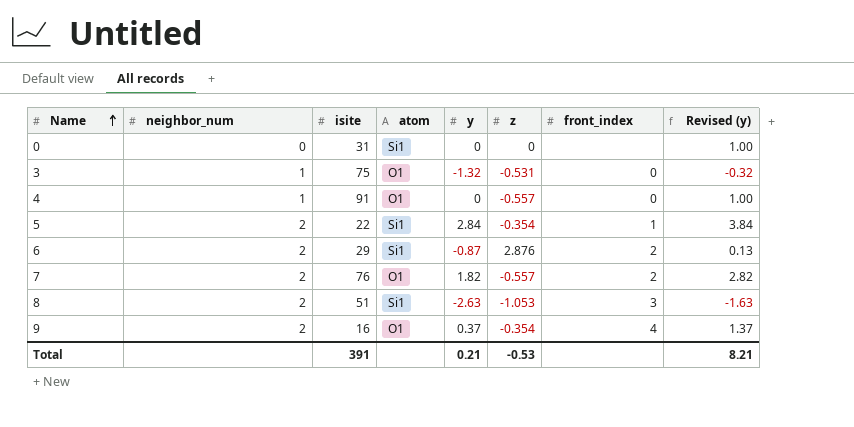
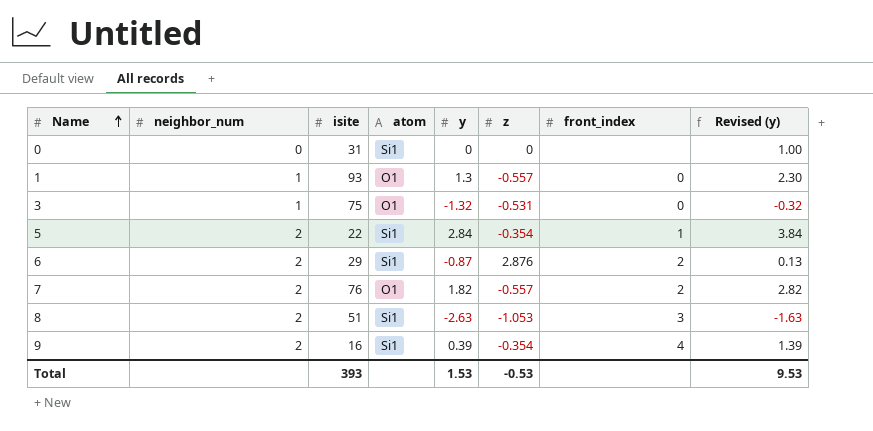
row 4: 1 | 91 | O1 | 0 | -0.557 | 0 | 1.00 -> none
row 1: none -> 1 | 93 | O1 | 1.3 | -0.557 | 0 | 2.30
9 | atom: O1 -> Si1
9 | y: 0.37 -> 0.39
9 | Revised (y): 1.37 -> 1.39
Total | isite: 391 -> 393
Total | y: 0.21 -> 1.53
Total | Revised (y): 8.21 -> 9.53

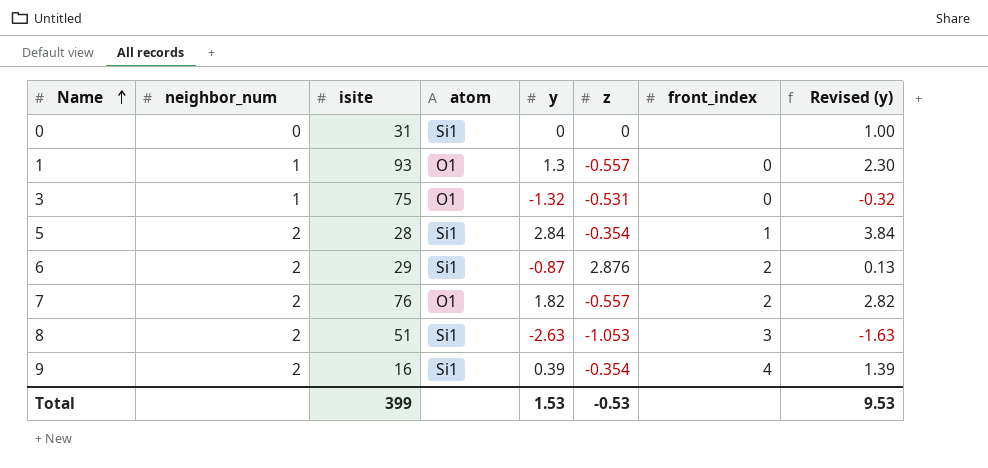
5 | isite: 22 -> 28
Total | isite: 393 -> 399

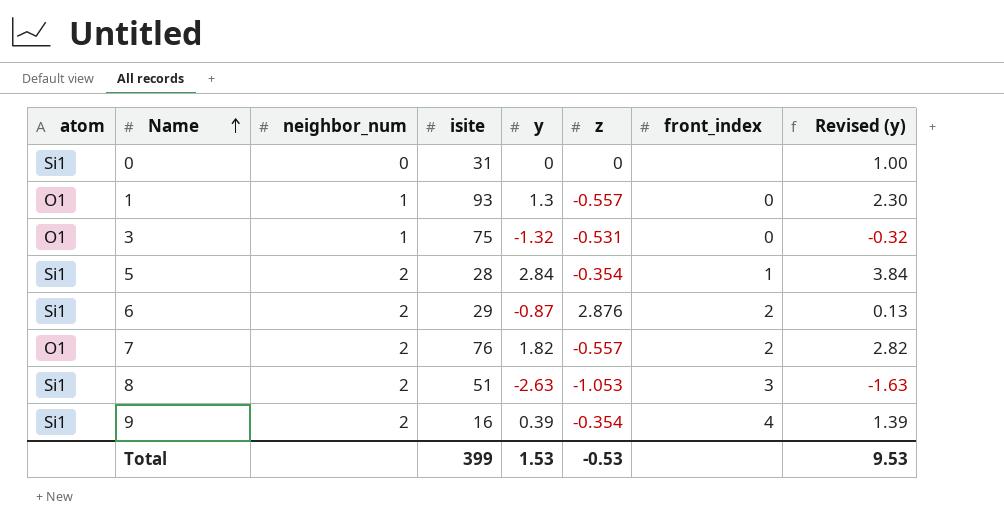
column atom | position: 4 -> 1

